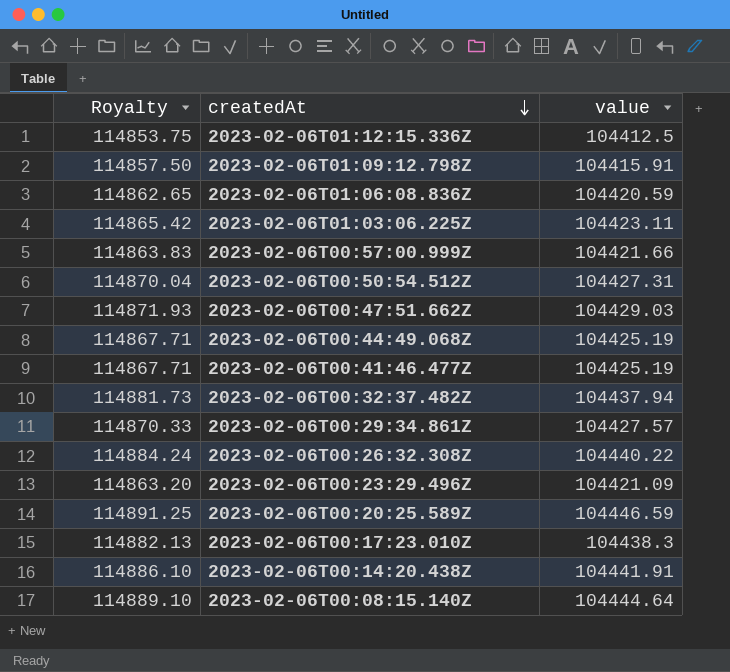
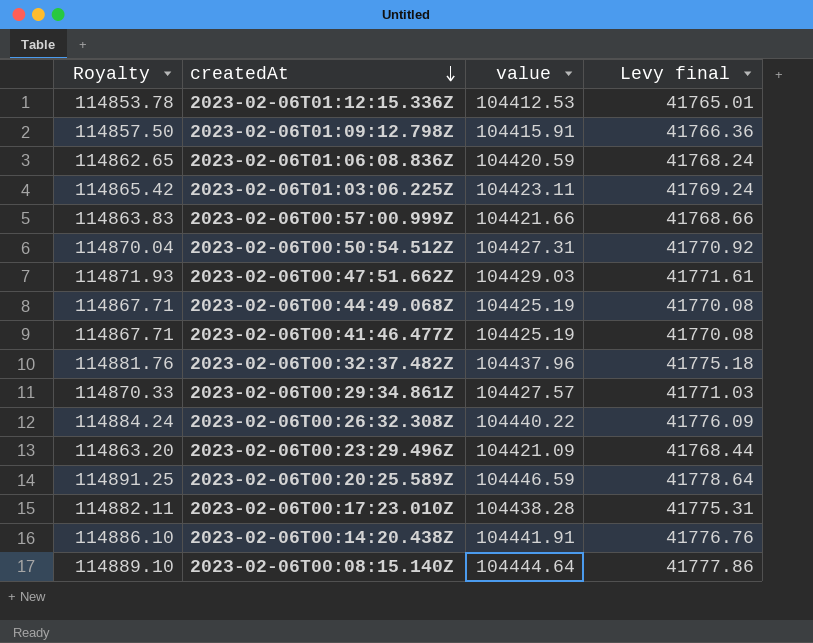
column Levy final | formula: none -> [value] * 0.4
2023-02-06T01:12:15.336Z | Royalty: 114853.75 -> 114853.78
2023-02-06T01:12:15.336Z | value: 104412.5 -> 104412.53
2023-02-06T00:32:37.482Z | Royalty: 114881.73 -> 114881.76
2023-02-06T00:32:37.482Z | value: 104437.94 -> 104437.96
2023-02-06T00:17:23.010Z | Royalty: 114882.13 -> 114882.11
2023-02-06T00:17:23.010Z | value: 104438.3 -> 104438.28

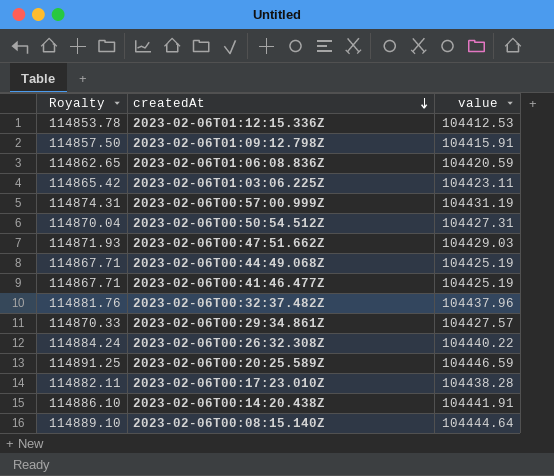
column Levy final | formula: [value] * 0.4 -> none
row 2023-02-06T00:23:29.496Z: 114863.20 | 104421.09 | 41768.44 -> none
2023-02-06T00:57:00.999Z | Royalty: 114863.83 -> 114874.31
2023-02-06T00:57:00.999Z | value: 104421.66 -> 104431.19

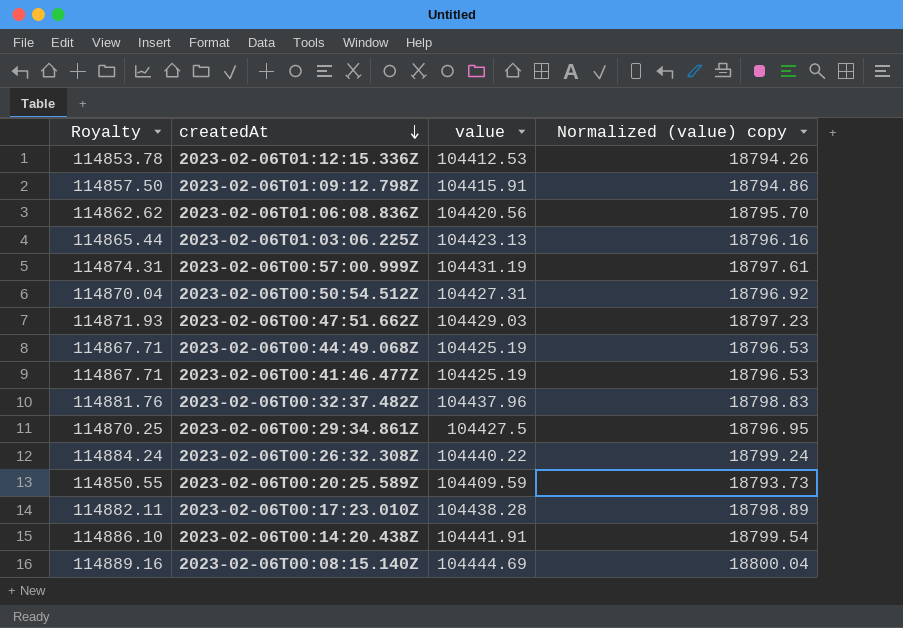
column Normalized (value) copy | formula: none -> [value] * 0.18
2023-02-06T01:06:08.836Z | Royalty: 114862.65 -> 114862.62
2023-02-06T01:06:08.836Z | value: 104420.59 -> 104420.56
2023-02-06T01:03:06.225Z | Royalty: 114865.42 -> 114865.44
2023-02-06T01:03:06.225Z | value: 104423.11 -> 104423.13
2023-02-06T00:29:34.861Z | Royalty: 114870.33 -> 114870.25
2023-02-06T00:29:34.861Z | value: 104427.57 -> 104427.5
2023-02-06T00:20:25.589Z | Royalty: 114891.25 -> 114850.55
2023-02-06T00:20:25.589Z | value: 104446.59 -> 104409.59
2023-02-06T00:08:15.140Z | Royalty: 114889.10 -> 114889.16
2023-02-06T00:08:15.140Z | value: 104444.64 -> 104444.69

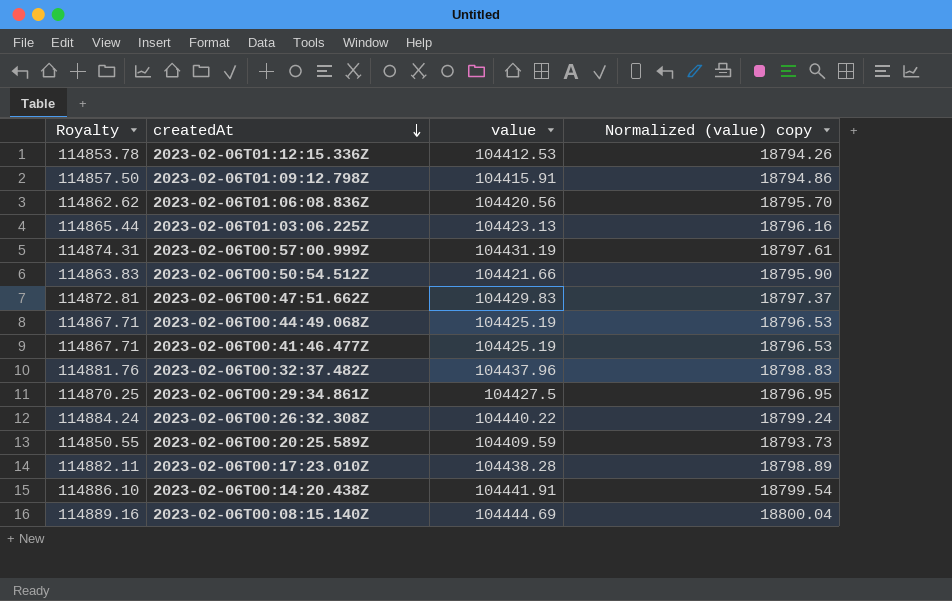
2023-02-06T00:50:54.512Z | Royalty: 114870.04 -> 114863.83
2023-02-06T00:50:54.512Z | value: 104427.31 -> 104421.66
2023-02-06T00:50:54.512Z | Normalized (value) copy: 18796.92 -> 18795.90
2023-02-06T00:47:51.662Z | Royalty: 114871.93 -> 114872.81
2023-02-06T00:47:51.662Z | value: 104429.03 -> 104429.83
2023-02-06T00:47:51.662Z | Normalized (value) copy: 18797.23 -> 18797.37

